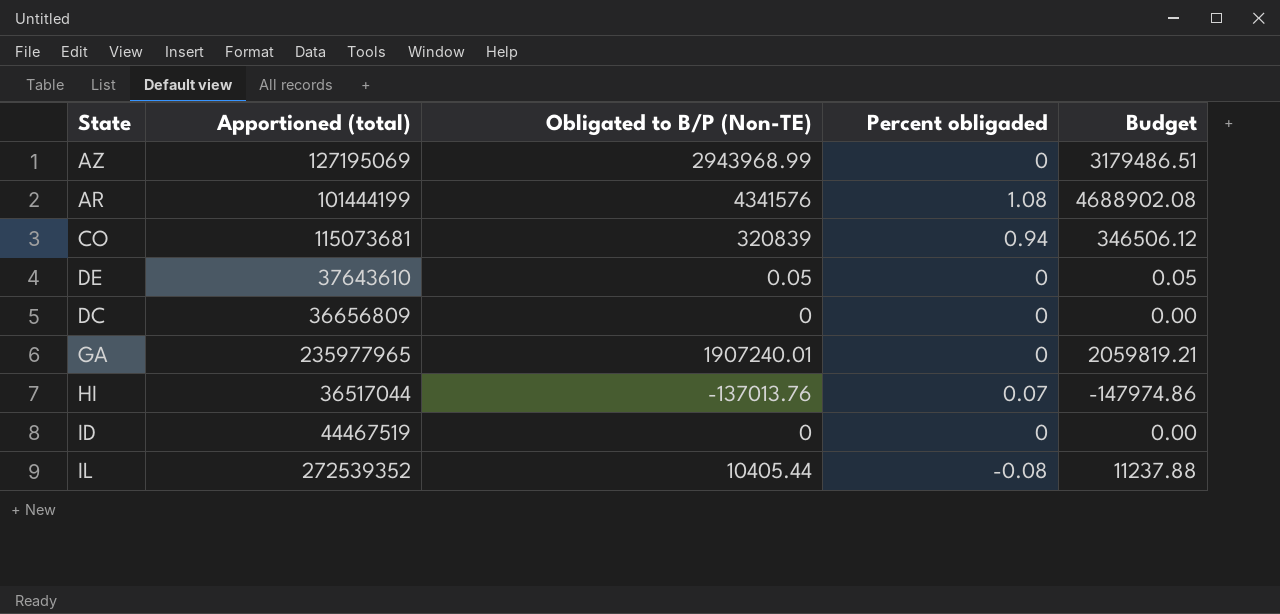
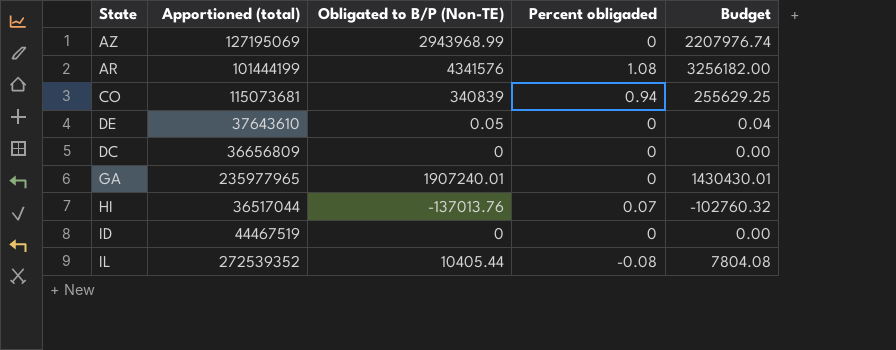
column Budget | formula: [Obligated to B/P (Non-TE)] * 1.08 -> [Obligated to B/P (Non-TE)] * 0.75
CO | Obligated to B/P (Non-TE): 320839 -> 340839

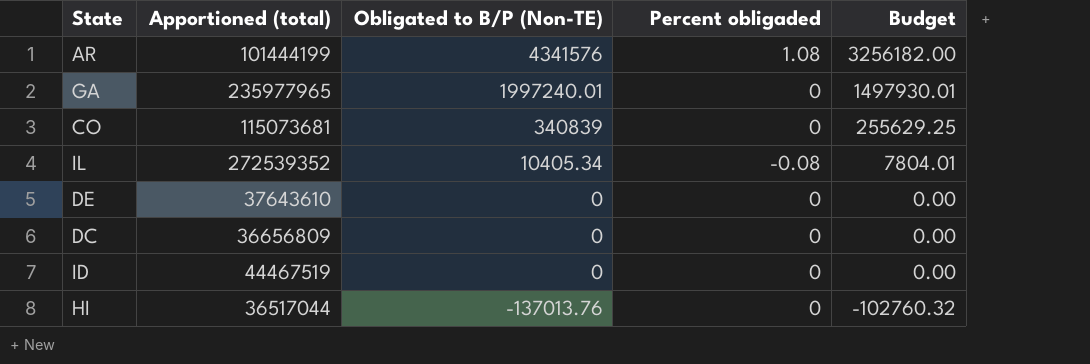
row order: none -> Obligated to B/P (Non-TE) descending
row AZ: 127195069 | 2943968.99 | 0 | 2207976.74 -> none
GA | Obligated to B/P (Non-TE): 1907240.01 -> 1997240.01
GA | Budget: 1430430.01 -> 1497930.01
CO | Percent obligaded: 0.94 -> 0
IL | Obligated to B/P (Non-TE): 10405.44 -> 10405.34
IL | Budget: 7804.08 -> 7804.01
DE | Obligated to B/P (Non-TE): 0.05 -> 0
DE | Budget: 0.04 -> 0.00
HI | Percent obligaded: 0.07 -> 0

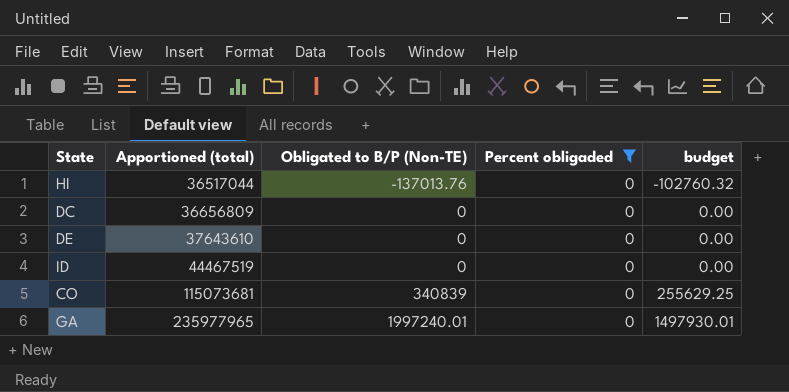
filter: none -> Percent obligaded = 0
row order: Obligated to B/P (Non-TE) descending -> Apportioned (total) ascending
column name: Budget -> budget

